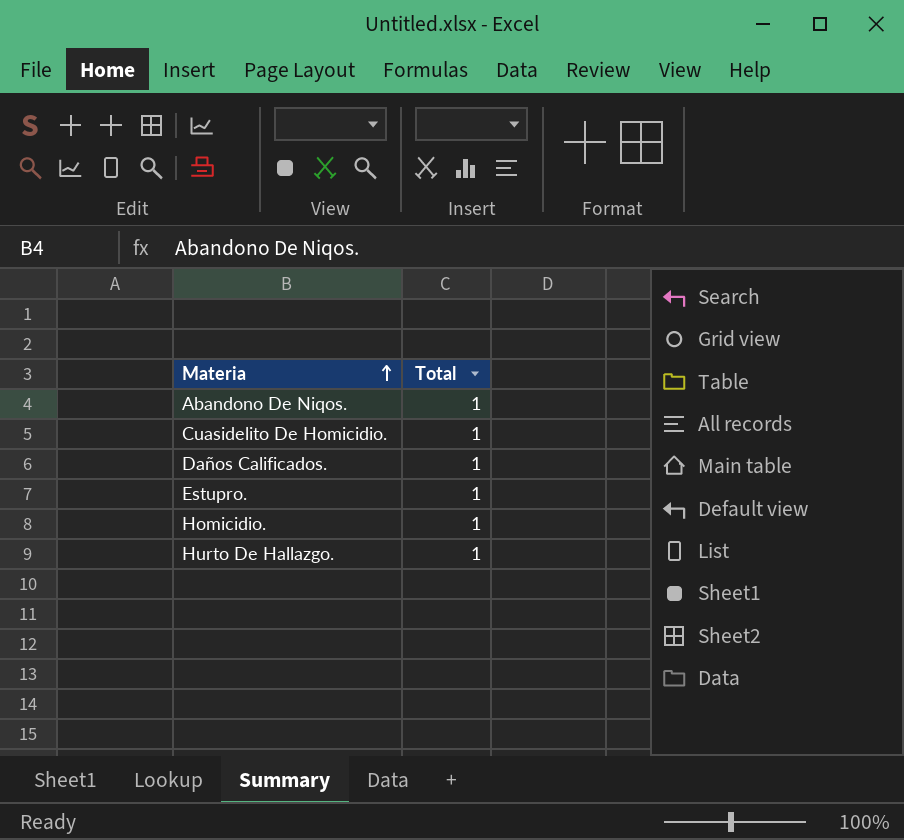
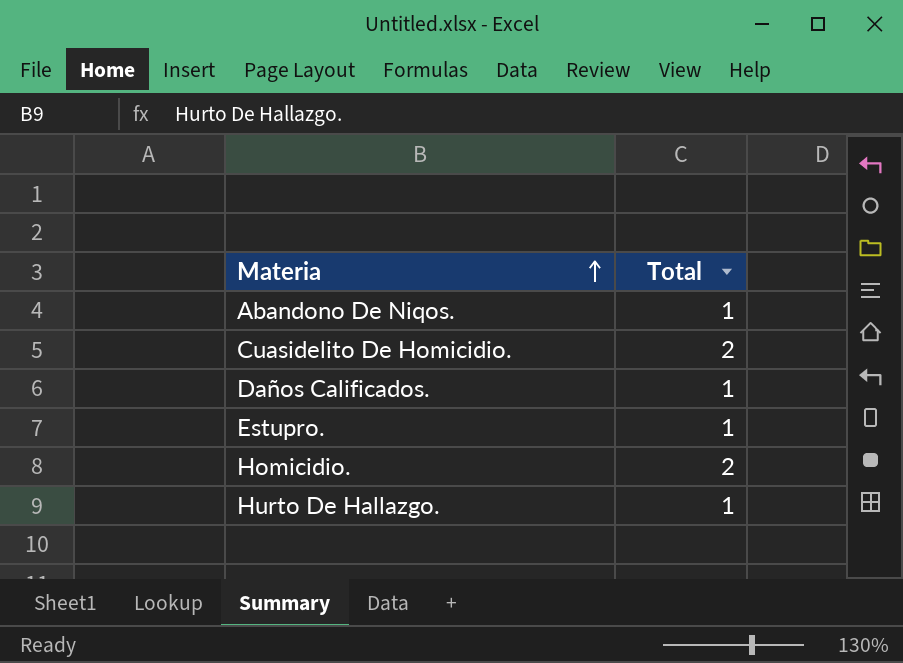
Cuasidelito De Homicidio. | Total: 1 -> 2
Homicidio. | Total: 1 -> 2

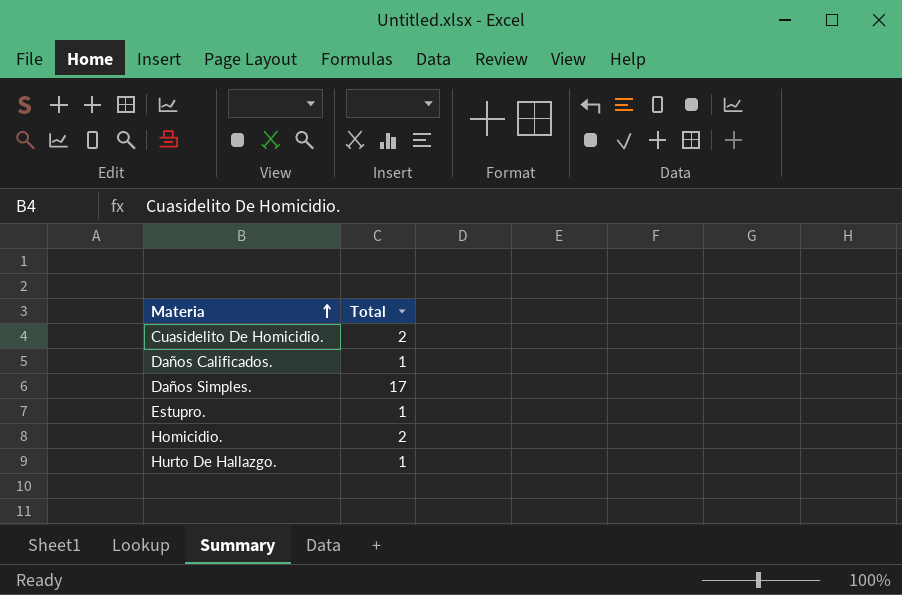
row Abandono De Niqos.: 1 -> none
row Daños Simples.: none -> 17

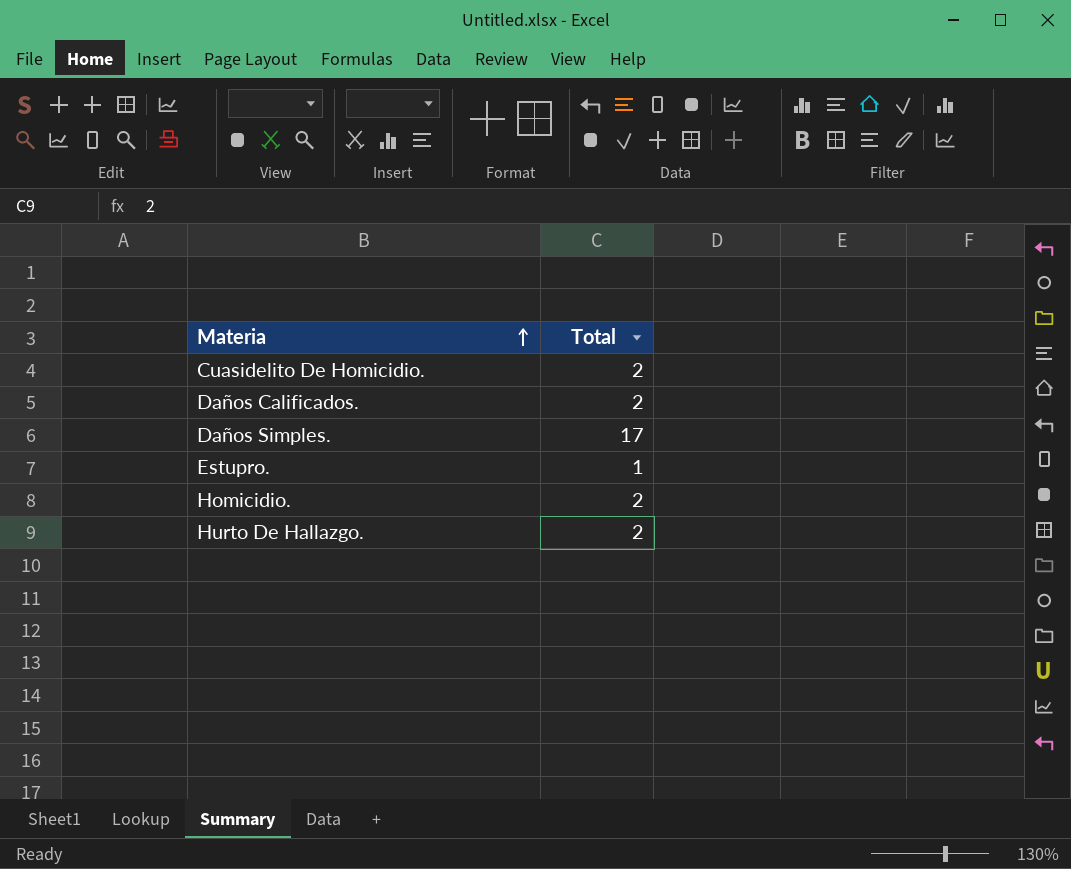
Daños Calificados. | Total: 1 -> 2
Hurto De Hallazgo. | Total: 1 -> 2

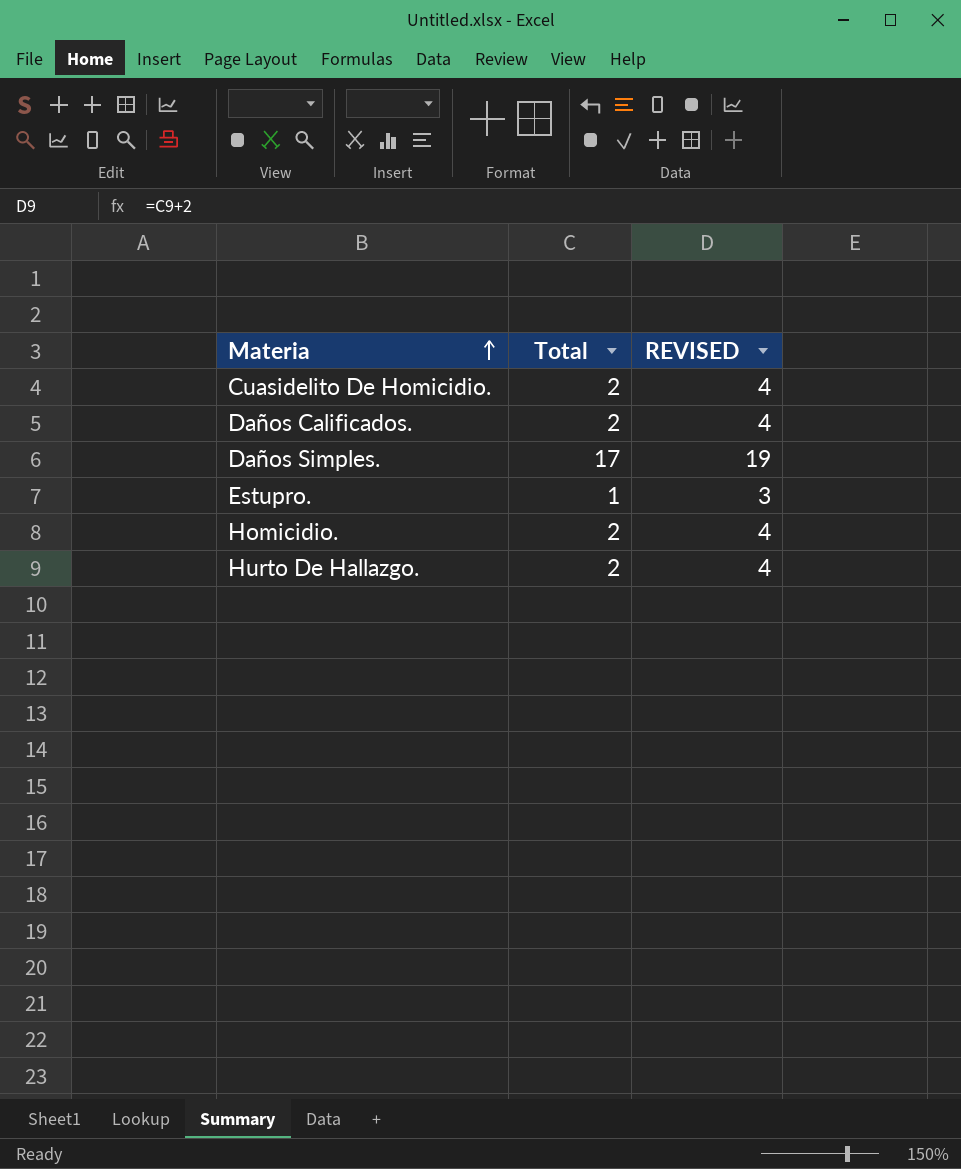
column REVISED | formula: none -> [Total] + 2

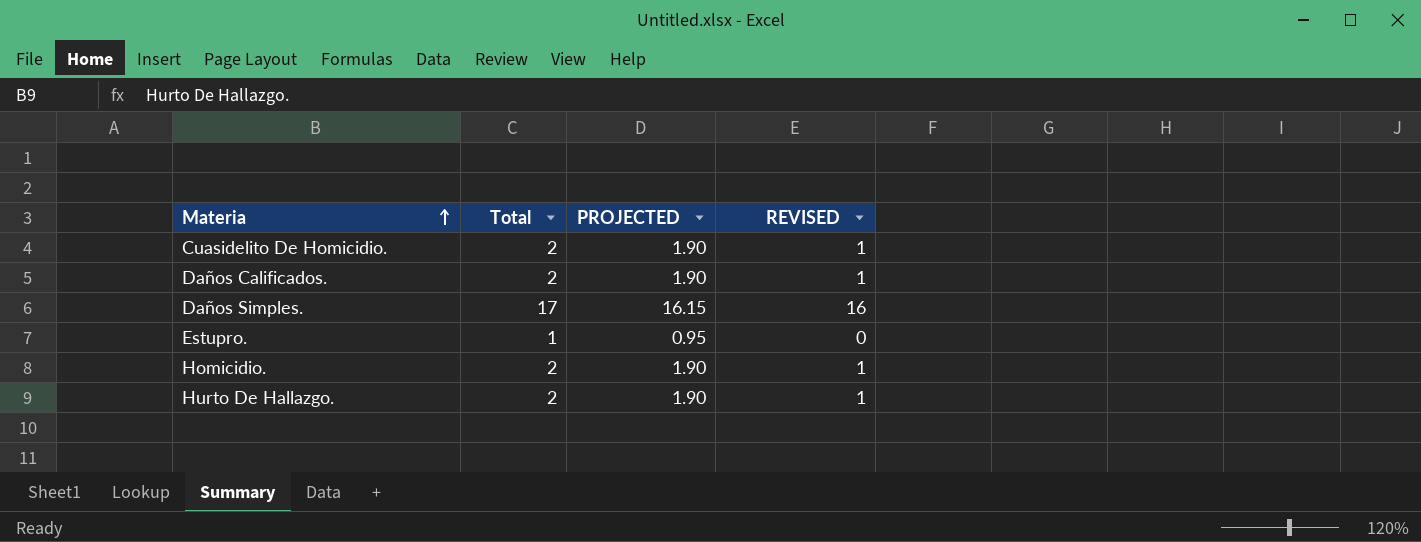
column PROJECTED | formula: none -> [Total] * 0.95
column REVISED | formula: [Total] + 2 -> [Total] - 1

